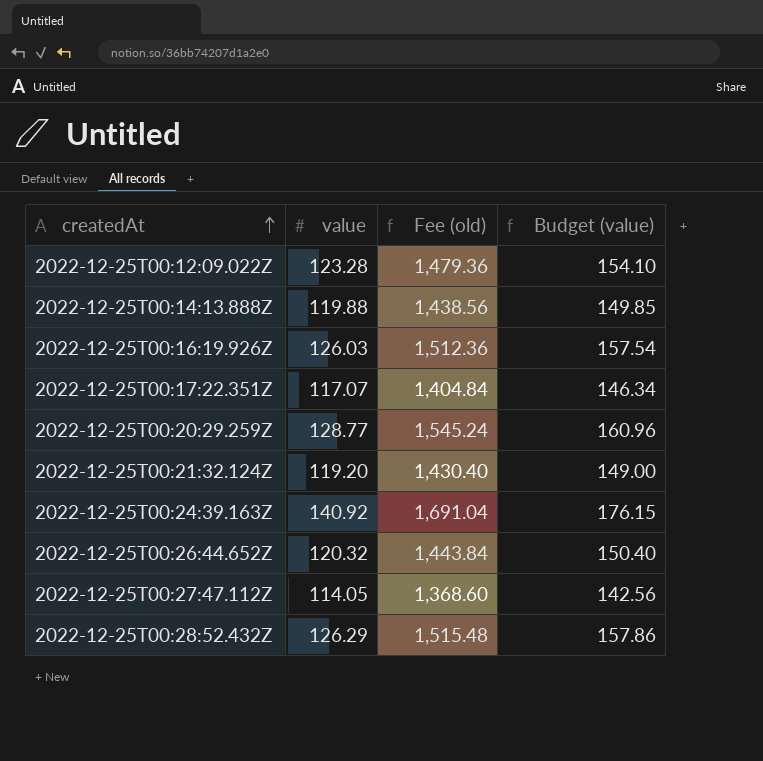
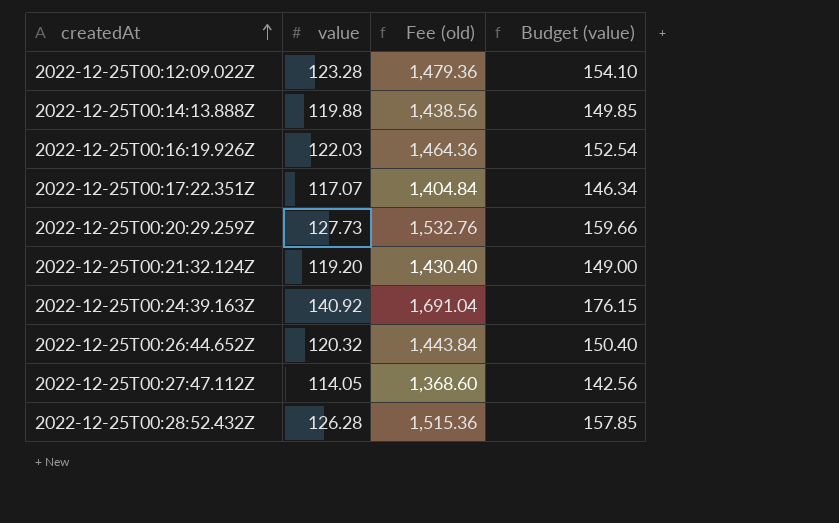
2022-12-25T00:16:19.926Z | value: 126.03 -> 122.03
2022-12-25T00:16:19.926Z | Fee (old): 1,512.36 -> 1,464.36
2022-12-25T00:16:19.926Z | Budget (value): 157.54 -> 152.54
2022-12-25T00:20:29.259Z | value: 128.77 -> 127.73
2022-12-25T00:20:29.259Z | Fee (old): 1,545.24 -> 1,532.76
2022-12-25T00:20:29.259Z | Budget (value): 160.96 -> 159.66
2022-12-25T00:28:52.432Z | value: 126.29 -> 126.28
2022-12-25T00:28:52.432Z | Fee (old): 1,515.48 -> 1,515.36
2022-12-25T00:28:52.432Z | Budget (value): 157.86 -> 157.85

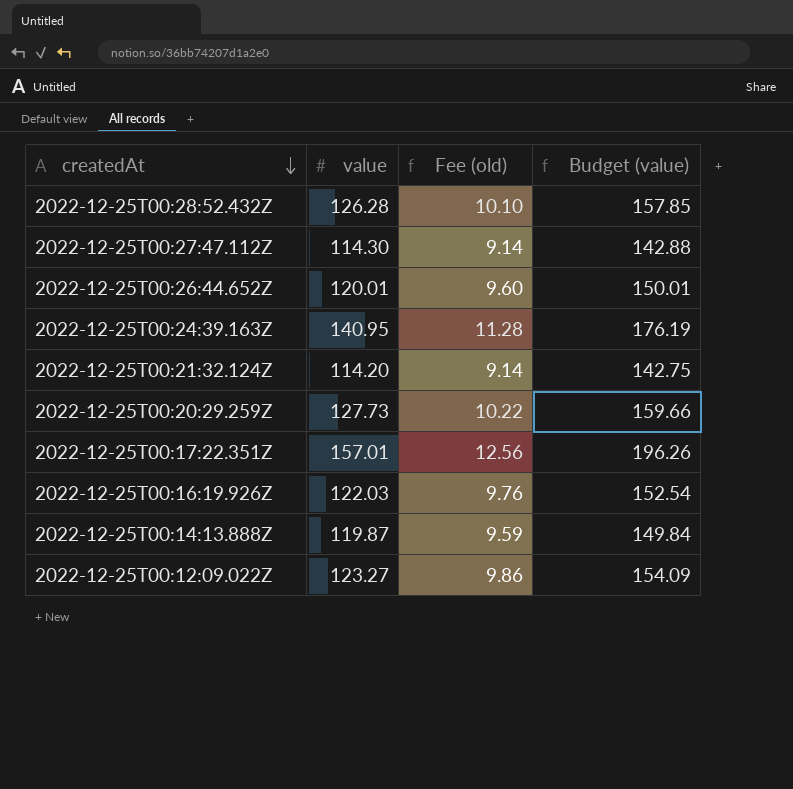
row order: createdAt ascending -> createdAt descending
column Fee (old) | formula: [value] * 12 -> [value] * 0.08
2022-12-25T00:27:47.112Z | value: 114.05 -> 114.30
2022-12-25T00:27:47.112Z | Budget (value): 142.56 -> 142.88
2022-12-25T00:26:44.652Z | value: 120.32 -> 120.01
2022-12-25T00:26:44.652Z | Budget (value): 150.40 -> 150.01
2022-12-25T00:24:39.163Z | value: 140.92 -> 140.95
2022-12-25T00:24:39.163Z | Budget (value): 176.15 -> 176.19
2022-12-25T00:21:32.124Z | value: 119.20 -> 114.20
2022-12-25T00:21:32.124Z | Budget (value): 149.00 -> 142.75
2022-12-25T00:17:22.351Z | value: 117.07 -> 157.01
2022-12-25T00:17:22.351Z | Budget (value): 146.34 -> 196.26
2022-12-25T00:14:13.888Z | value: 119.88 -> 119.87
2022-12-25T00:14:13.888Z | Budget (value): 149.85 -> 149.84
2022-12-25T00:12:09.022Z | value: 123.28 -> 123.27
2022-12-25T00:12:09.022Z | Budget (value): 154.10 -> 154.09

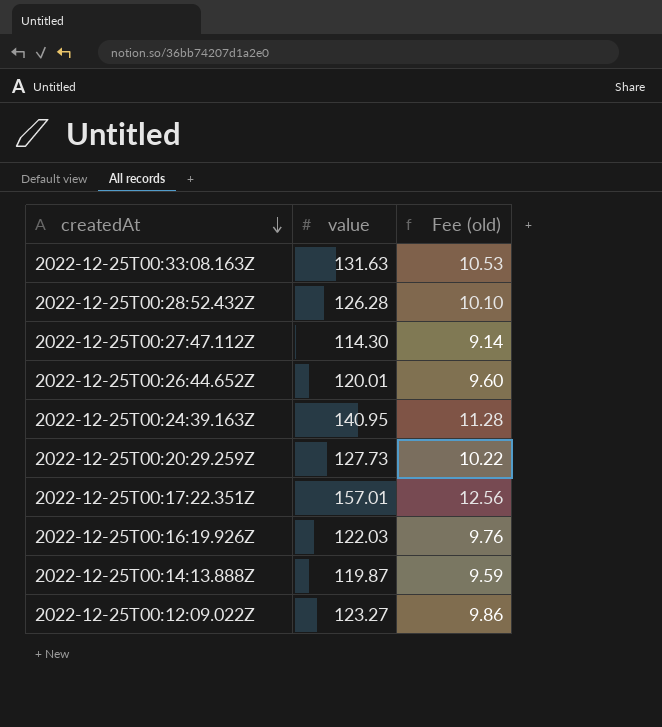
column Budget (value) | formula: [value] * 1.25 -> none
row 2022-12-25T00:21:32.124Z: 114.20 | 9.14 | 142.75 -> none
row 2022-12-25T00:33:08.163Z: none -> 131.63 | 10.53

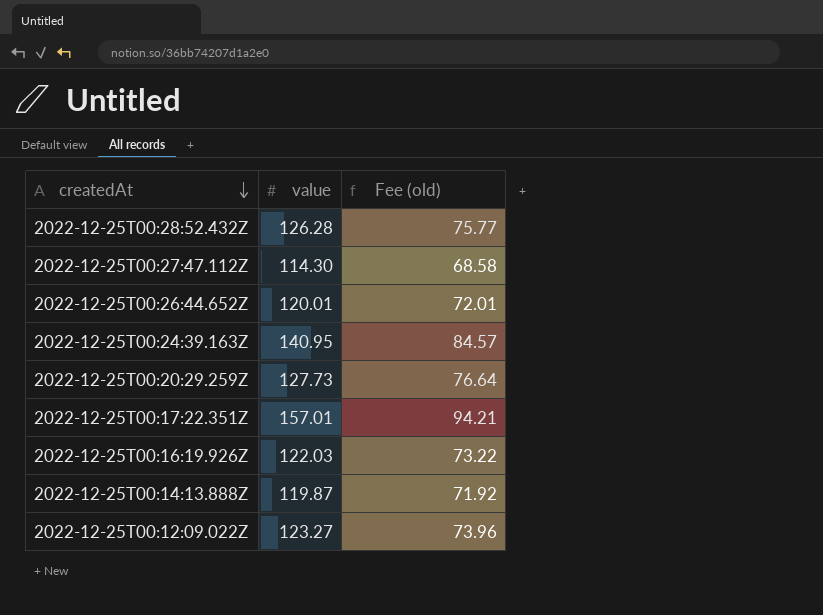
column Fee (old) | formula: [value] * 0.08 -> [value] * 0.6
row 2022-12-25T00:33:08.163Z: 131.63 | 10.53 -> none

